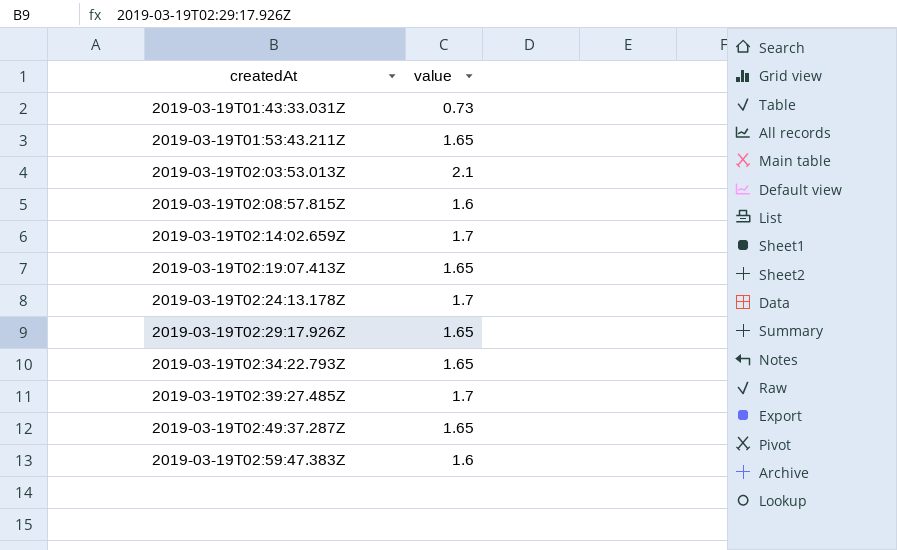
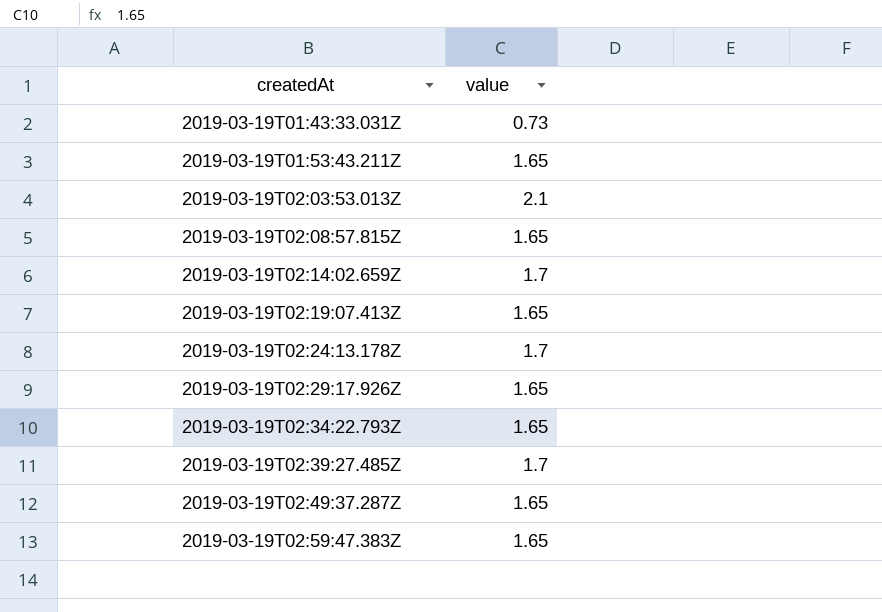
2019-03-19T02:08:57.815Z | value: 1.6 -> 1.65
2019-03-19T02:59:47.383Z | value: 1.6 -> 1.65

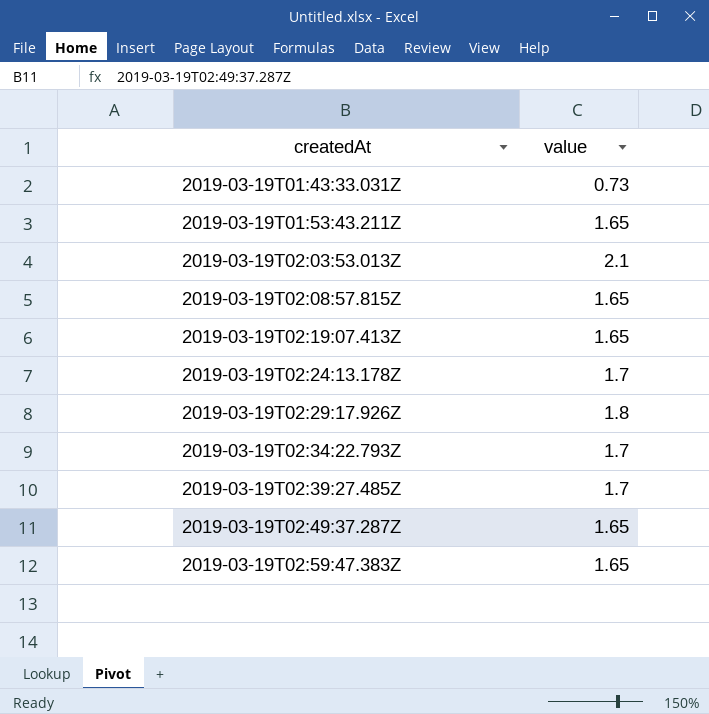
row 2019-03-19T02:14:02.659Z: 1.7 -> none
2019-03-19T02:29:17.926Z | value: 1.65 -> 1.8
2019-03-19T02:34:22.793Z | value: 1.65 -> 1.7

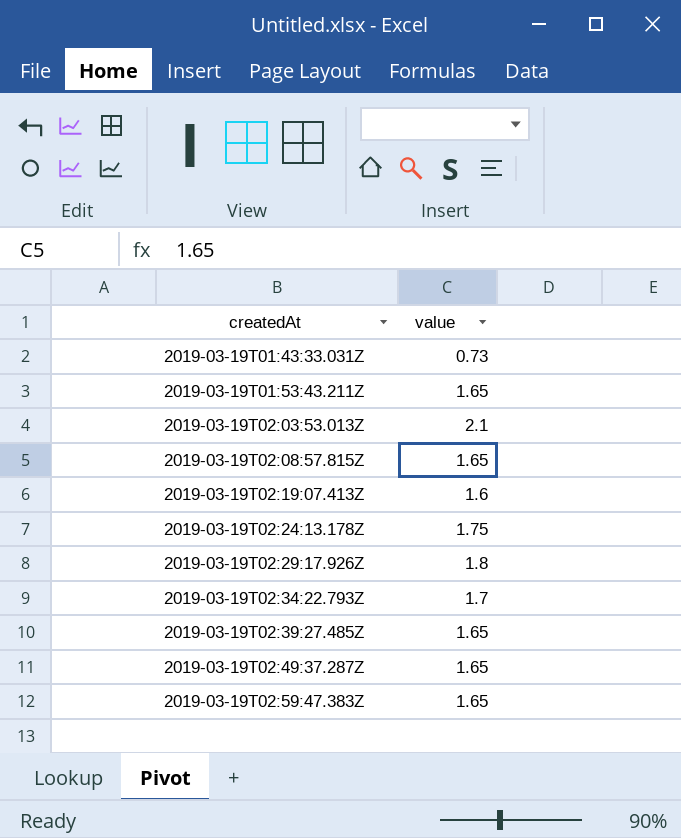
2019-03-19T02:19:07.413Z | value: 1.65 -> 1.6
2019-03-19T02:24:13.178Z | value: 1.7 -> 1.75
2019-03-19T02:39:27.485Z | value: 1.7 -> 1.65

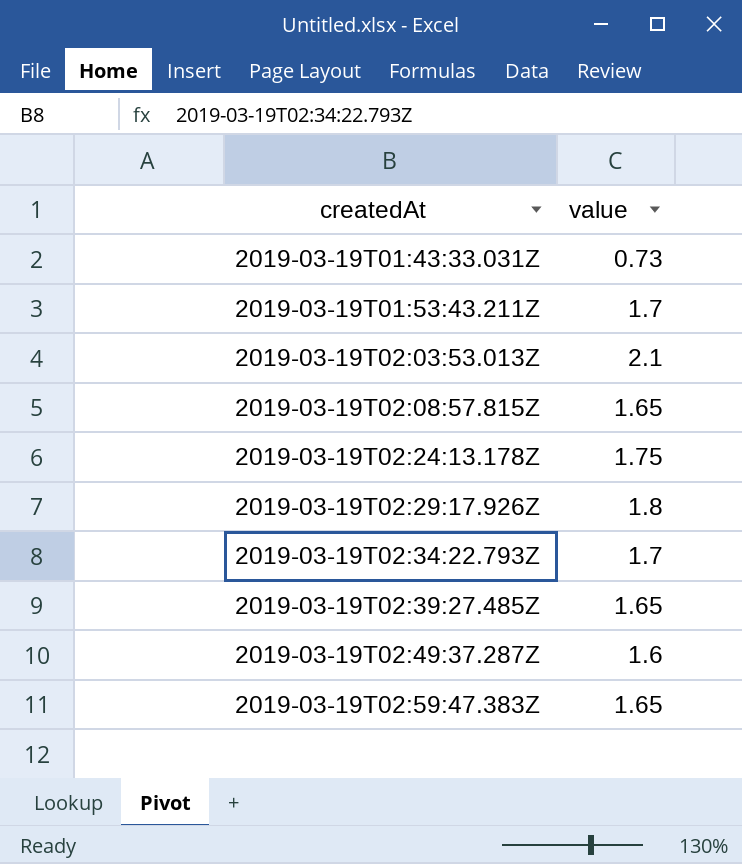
row 2019-03-19T02:19:07.413Z: 1.6 -> none
2019-03-19T01:53:43.211Z | value: 1.65 -> 1.7
2019-03-19T02:49:37.287Z | value: 1.65 -> 1.6

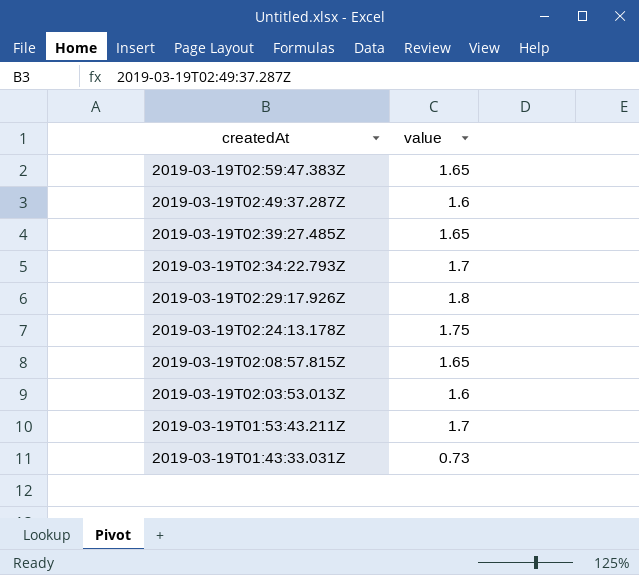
row order: createdAt ascending -> createdAt descending
2019-03-19T02:03:53.013Z | value: 2.1 -> 1.6

